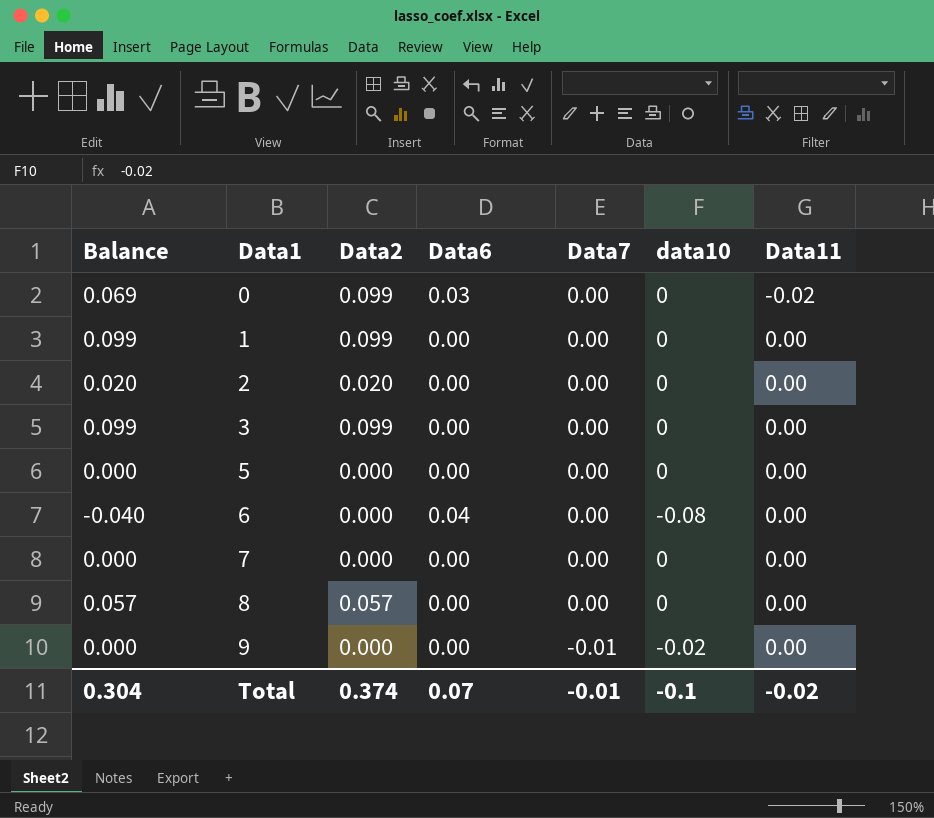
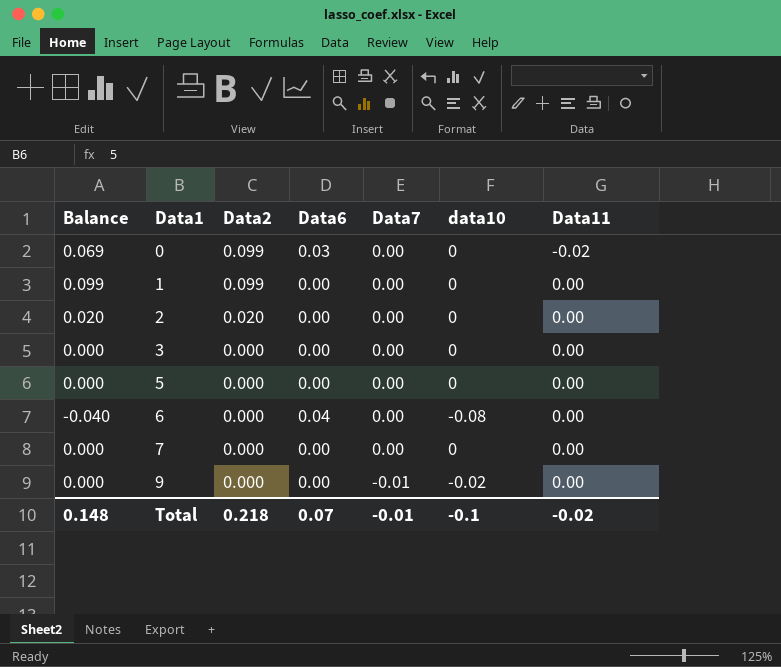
row 8: 0.057 | 0.057 | 0.00 | 0.00 | 0 | 0.00 -> none
3 | Balance: 0.099 -> 0.000
3 | Data2: 0.099 -> 0.000
Total | Balance: 0.304 -> 0.148
Total | Data2: 0.374 -> 0.218

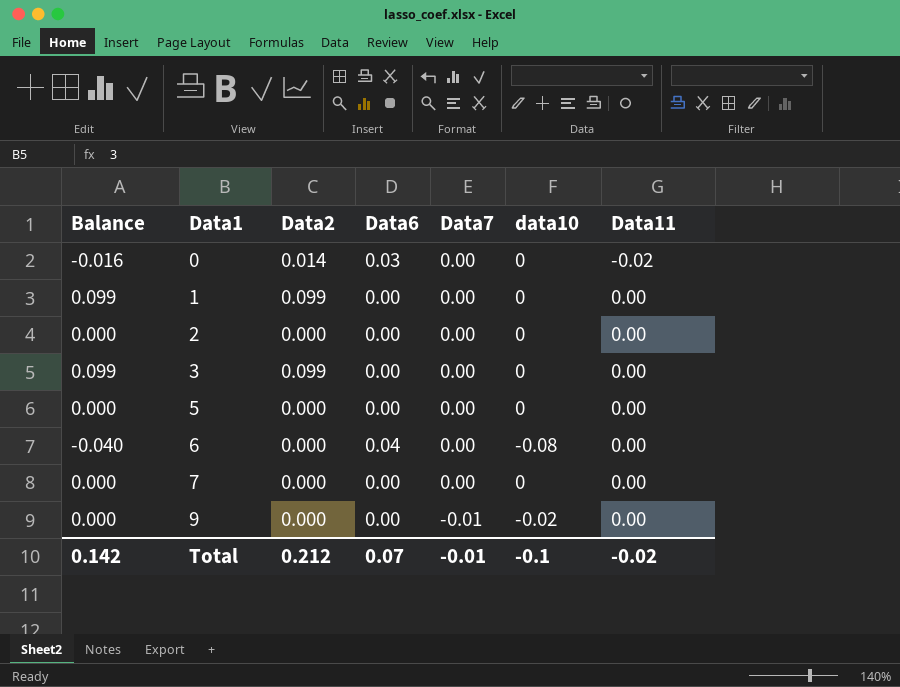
0 | Balance: 0.069 -> -0.016
0 | Data2: 0.099 -> 0.014
2 | Balance: 0.020 -> 0.000
2 | Data2: 0.020 -> 0.000
3 | Balance: 0.000 -> 0.099
3 | Data2: 0.000 -> 0.099
Total | Balance: 0.148 -> 0.142
Total | Data2: 0.218 -> 0.212

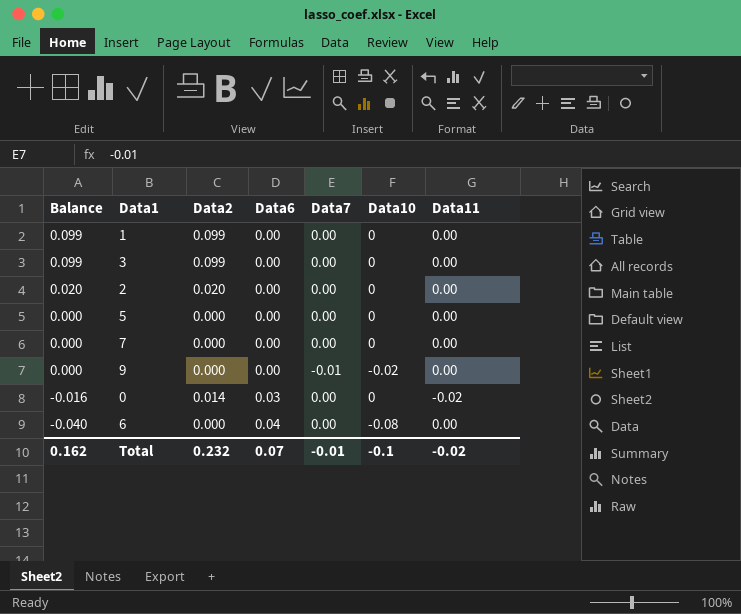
row order: Data1 ascending -> Balance descending
column name: data10 -> Data10
2 | Balance: 0.000 -> 0.020
2 | Data2: 0.000 -> 0.020
Total | Balance: 0.142 -> 0.162
Total | Data2: 0.212 -> 0.232

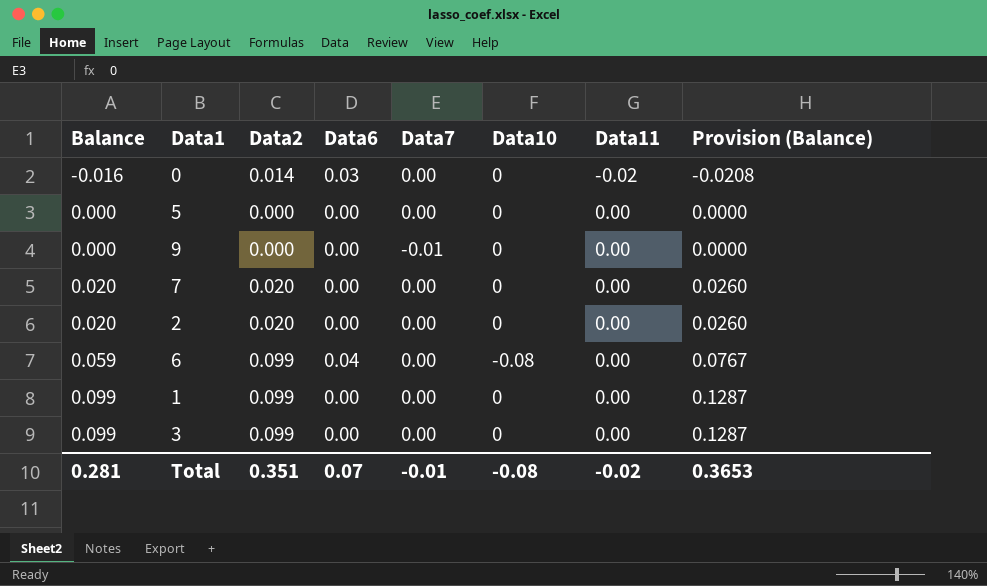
row order: Balance descending -> Balance ascending
column Provision (Balance) | formula: none -> [Balance] * 1.3
9 | Data10: -0.02 -> 0
7 | Balance: 0.000 -> 0.020
7 | Data2: 0.000 -> 0.020
6 | Balance: -0.040 -> 0.059
6 | Data2: 0.000 -> 0.099
Total | Balance: 0.162 -> 0.281
Total | Data2: 0.232 -> 0.351
Total | Data10: -0.1 -> -0.08

